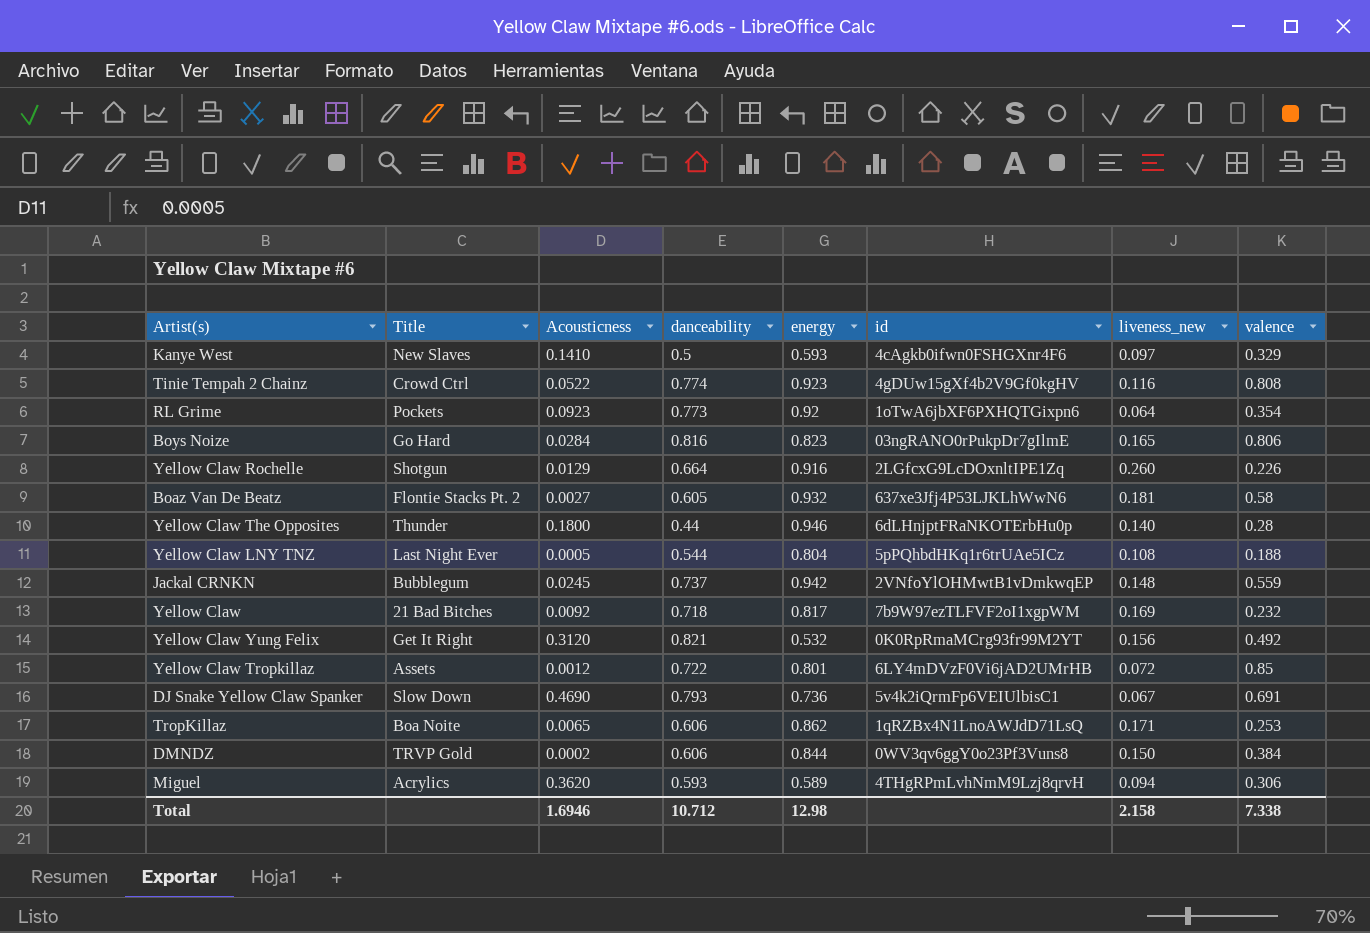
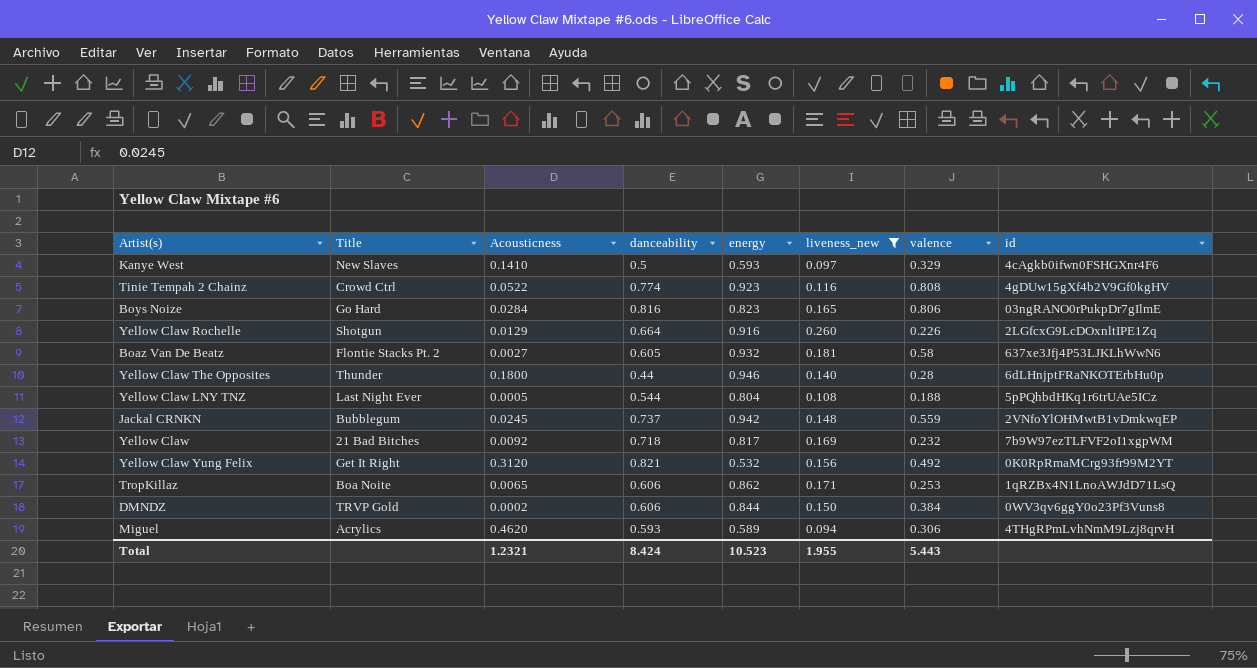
filter: none -> liveness_new >= 0.094
column id | position: 6 -> 8
Miguel | Acousticness: 0.3620 -> 0.4620
Total | Acousticness: 1.6946 -> 1.2321
Total | danceability: 10.712 -> 8.424
Total | energy: 12.98 -> 10.523
Total | liveness_new: 2.158 -> 1.955
Total | valence: 7.338 -> 5.443

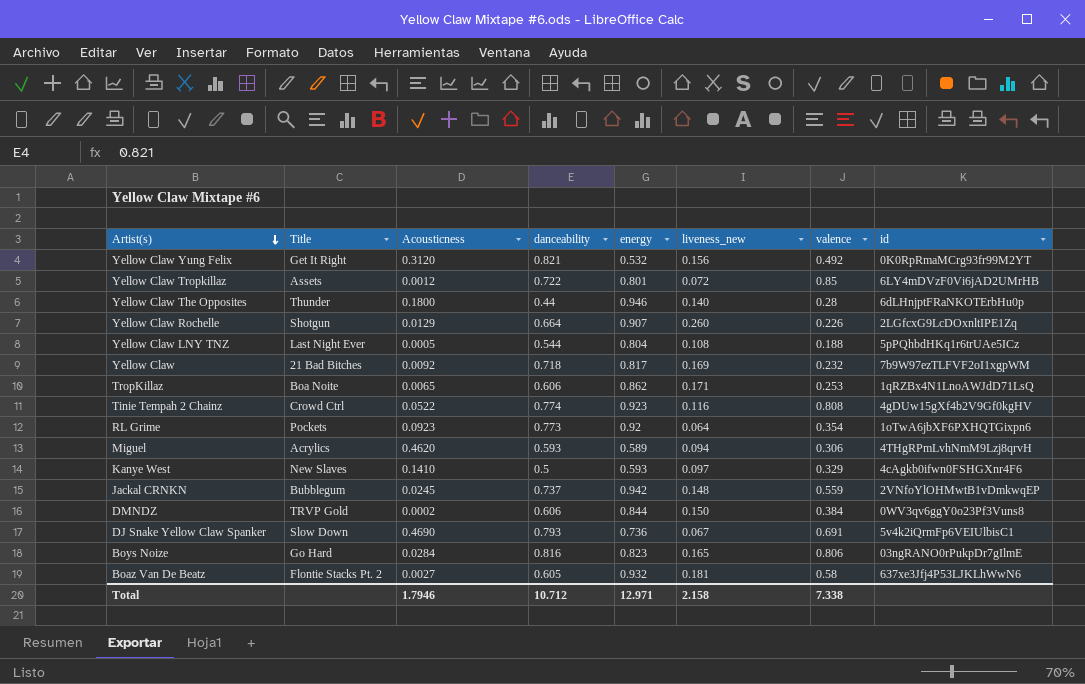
filter: liveness_new >= 0.094 -> none
row order: none -> Artist(s) descending
Yellow Claw Rochelle | energy: 0.916 -> 0.907
Total | Acousticness: 1.2321 -> 1.7946
Total | danceability: 8.424 -> 10.712
Total | energy: 10.523 -> 12.971
Total | liveness_new: 1.955 -> 2.158
Total | valence: 5.443 -> 7.338

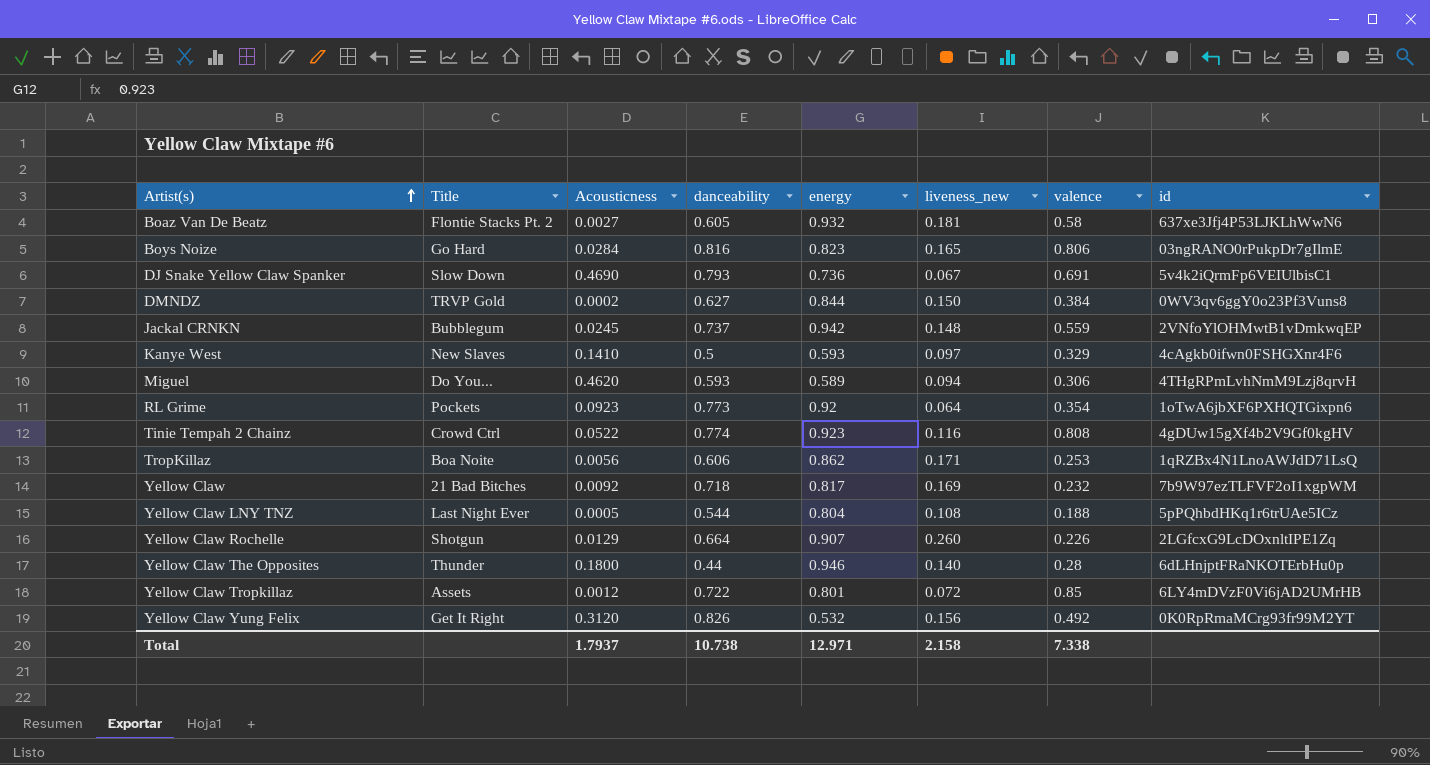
row order: Artist(s) descending -> Artist(s) ascending
DMNDZ | danceability: 0.606 -> 0.627
Miguel | Title: Acrylics -> Do You...
TropKillaz | Acousticness: 0.0065 -> 0.0056
Yellow Claw Yung Felix | danceability: 0.821 -> 0.826
Total | Acousticness: 1.7946 -> 1.7937
Total | danceability: 10.712 -> 10.738

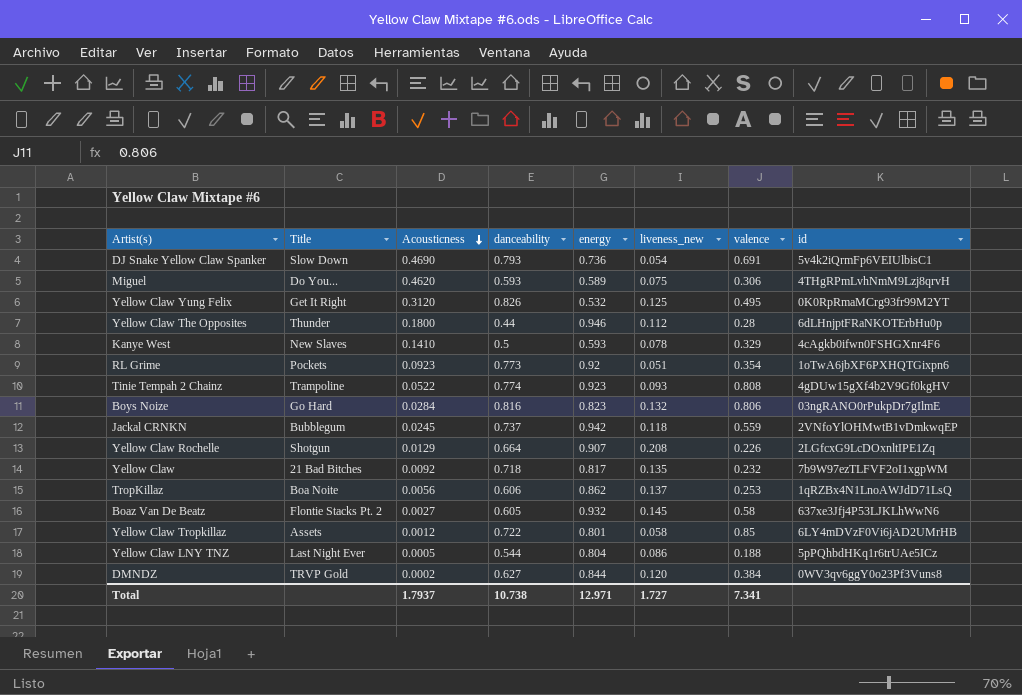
row order: Artist(s) ascending -> Acousticness descending
DJ Snake Yellow Claw Spanker | liveness_new: 0.067 -> 0.054
Miguel | liveness_new: 0.094 -> 0.075
Yellow Claw Yung Felix | liveness_new: 0.156 -> 0.125
Yellow Claw Yung Felix | valence: 0.492 -> 0.495
Yellow Claw The Opposites | liveness_new: 0.140 -> 0.112
Kanye West | liveness_new: 0.097 -> 0.078
RL Grime | liveness_new: 0.064 -> 0.051
Tinie Tempah 2 Chainz | Title: Crowd Ctrl -> Trampoline
Tinie Tempah 2 Chainz | liveness_new: 0.116 -> 0.093
Boys Noize | liveness_new: 0.165 -> 0.132
Jackal CRNKN | liveness_new: 0.148 -> 0.118
Yellow Claw Rochelle | liveness_new: 0.260 -> 0.208
Yellow Claw | liveness_new: 0.169 -> 0.135
TropKillaz | liveness_new: 0.171 -> 0.137
Boaz Van De Beatz | liveness_new: 0.181 -> 0.145
Yellow Claw Tropkillaz | liveness_new: 0.072 -> 0.058
Yellow Claw LNY TNZ | liveness_new: 0.108 -> 0.086
DMNDZ | liveness_new: 0.150 -> 0.120
Total | liveness_new: 2.158 -> 1.727
Total | valence: 7.338 -> 7.341

